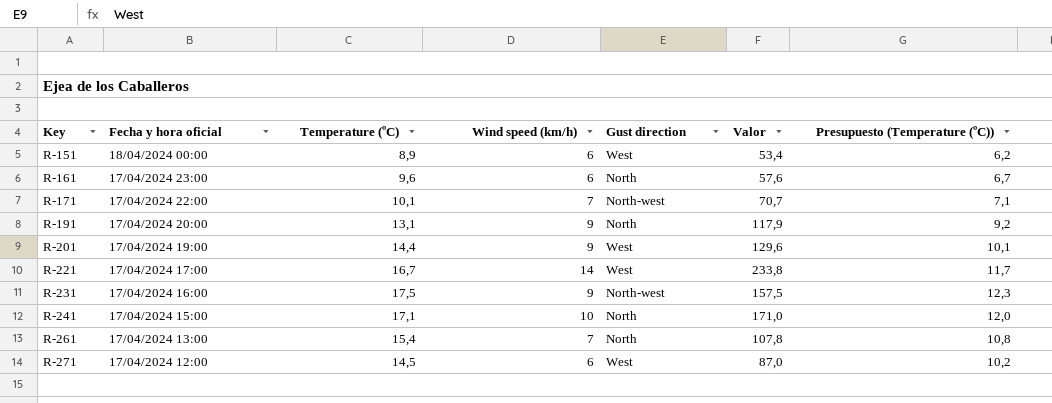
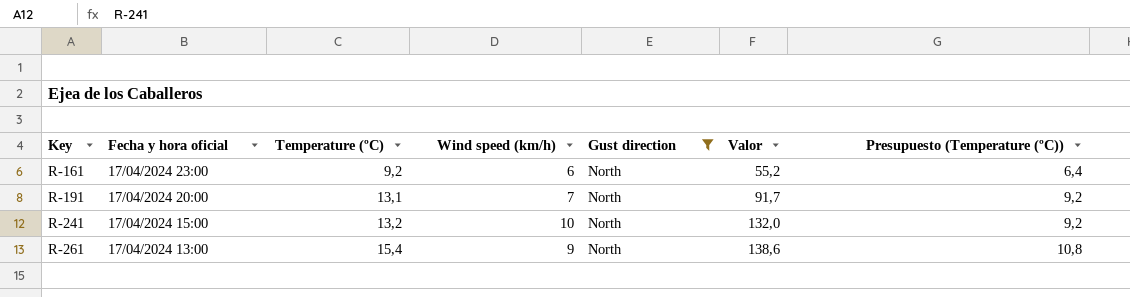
filter: none -> Gust direction = North
R-161 | Temperature (ºC): 9,6 -> 9,2
R-161 | Valor: 57,6 -> 55,2
R-161 | Presupuesto (Temperature (ºC)): 6,7 -> 6,4
R-191 | Wind speed (km/h): 9 -> 7
R-191 | Valor: 117,9 -> 91,7
R-241 | Temperature (ºC): 17,1 -> 13,2
R-241 | Valor: 171,0 -> 132,0
R-241 | Presupuesto (Temperature (ºC)): 12,0 -> 9,2
R-261 | Wind speed (km/h): 7 -> 9
R-261 | Valor: 107,8 -> 138,6

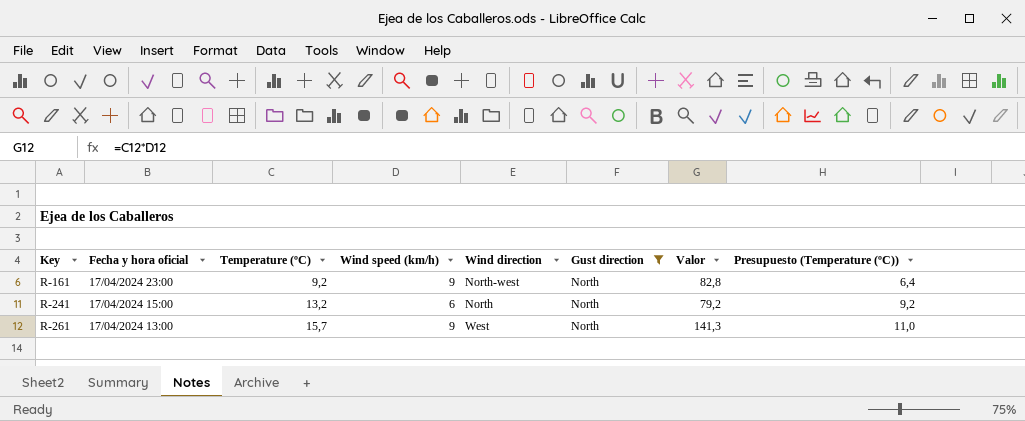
column Wind direction | position: none -> 5
row R-191: 17/04/2024 20:00 | 13,1 | 7 | North | 91,7 | 9,2 -> none
R-161 | Wind speed (km/h): 6 -> 9
R-161 | Valor: 55,2 -> 82,8
R-241 | Wind speed (km/h): 10 -> 6
R-241 | Valor: 132,0 -> 79,2
R-261 | Temperature (ºC): 15,4 -> 15,7
R-261 | Valor: 138,6 -> 141,3
R-261 | Presupuesto (Temperature (ºC)): 10,8 -> 11,0

